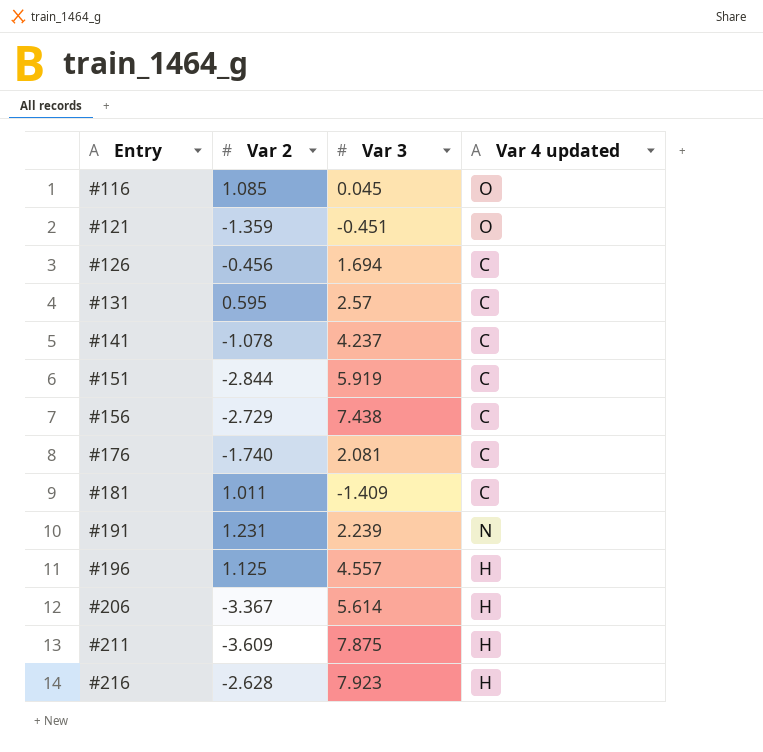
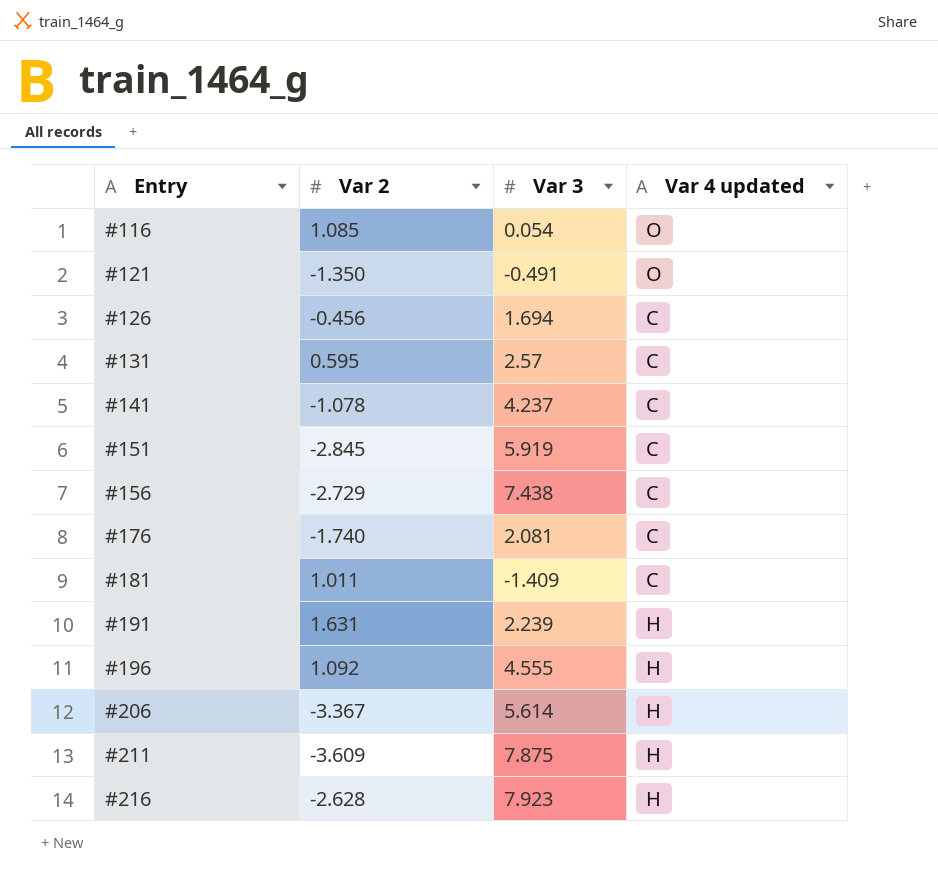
#116 | Var 3: 0.045 -> 0.054
#121 | Var 2: -1.359 -> -1.350
#121 | Var 3: -0.451 -> -0.491
#151 | Var 2: -2.844 -> -2.845
#191 | Var 2: 1.231 -> 1.631
#191 | Var 4 updated: N -> H
#196 | Var 2: 1.125 -> 1.092
#196 | Var 3: 4.557 -> 4.555

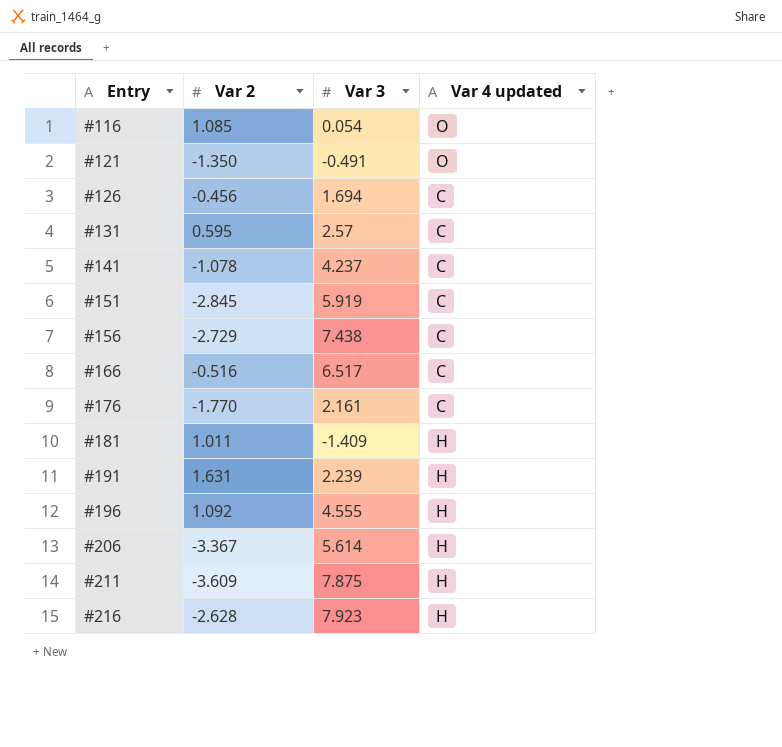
row #166: none -> -0.516 | 6.517 | C
#176 | Var 2: -1.740 -> -1.770
#176 | Var 3: 2.081 -> 2.161
#181 | Var 4 updated: C -> H

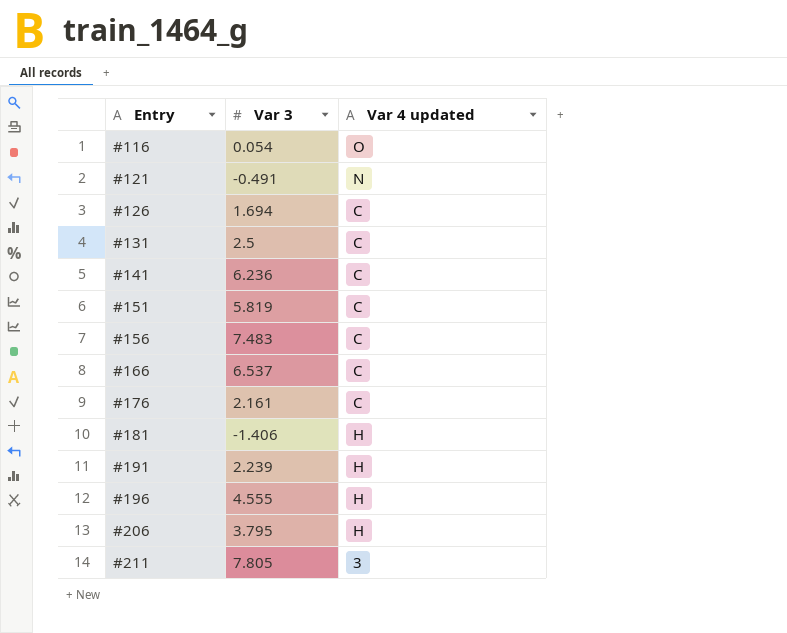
column Var 2 | position: 2 -> none
row #216: -2.628 | 7.923 | H -> none
#121 | Var 4 updated: O -> N
#131 | Var 3: 2.57 -> 2.5
#141 | Var 3: 4.237 -> 6.236
#151 | Var 3: 5.919 -> 5.819
#156 | Var 3: 7.438 -> 7.483
#166 | Var 3: 6.517 -> 6.537
#181 | Var 3: -1.409 -> -1.406
#206 | Var 3: 5.614 -> 3.795
#211 | Var 3: 7.875 -> 7.805
#211 | Var 4 updated: H -> 3

